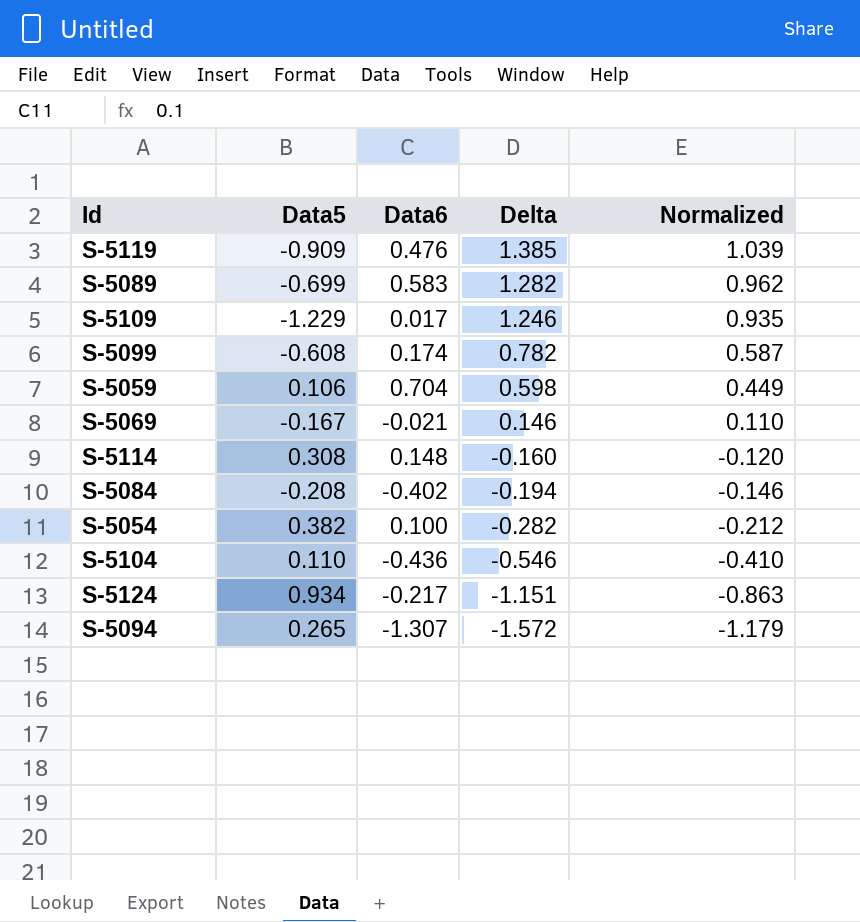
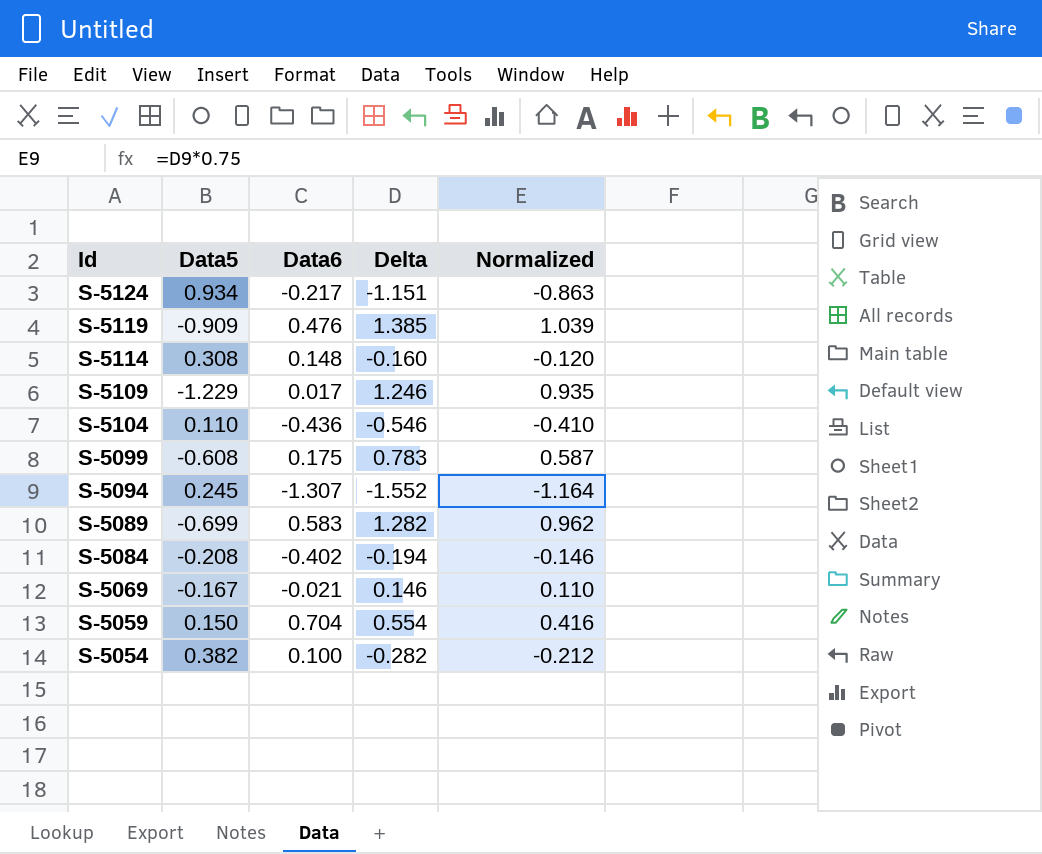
row order: Delta descending -> Id descending
S-5099 | Data6: 0.174 -> 0.175
S-5099 | Delta: 0.782 -> 0.783
S-5094 | Data5: 0.265 -> 0.245
S-5094 | Delta: -1.572 -> -1.552
S-5094 | Normalized: -1.179 -> -1.164
S-5059 | Data5: 0.106 -> 0.150
S-5059 | Delta: 0.598 -> 0.554
S-5059 | Normalized: 0.449 -> 0.416

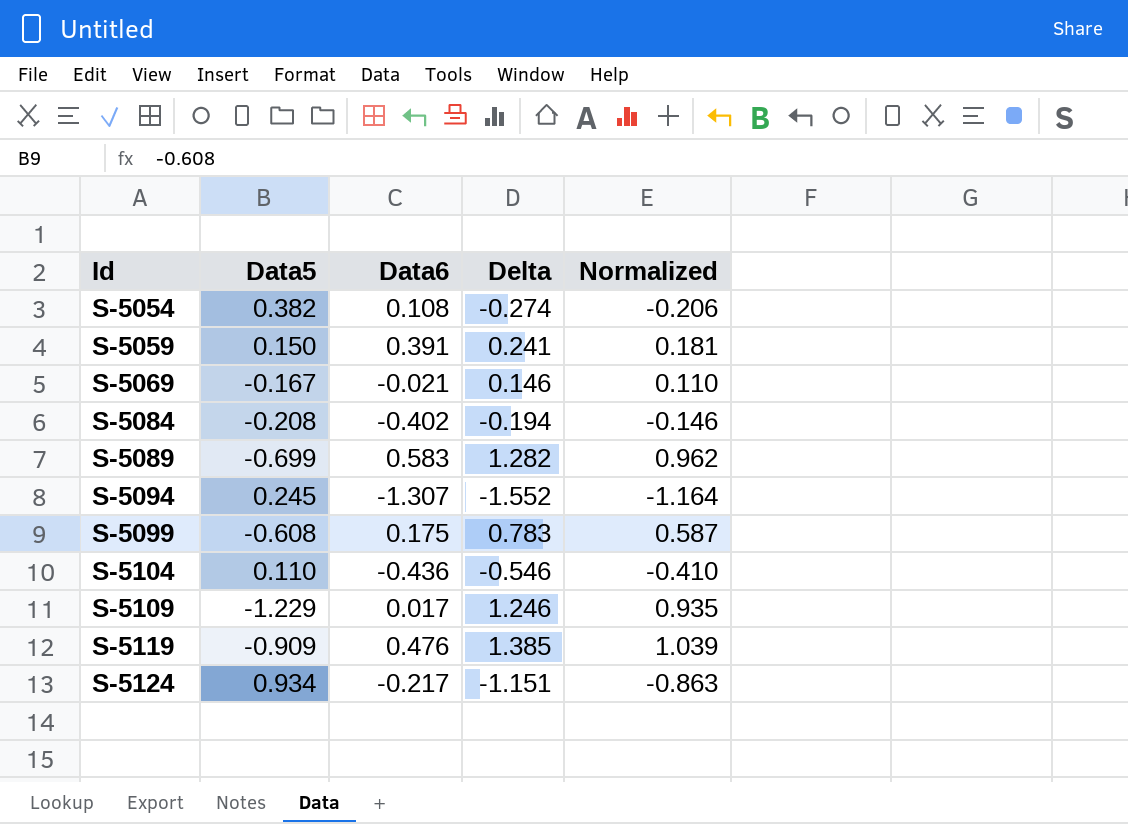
row order: Id descending -> Id ascending
row S-5114: 0.308 | 0.148 | -0.160 | -0.120 -> none
S-5054 | Data6: 0.100 -> 0.108
S-5054 | Delta: -0.282 -> -0.274
S-5054 | Normalized: -0.212 -> -0.206
S-5059 | Data6: 0.704 -> 0.391
S-5059 | Delta: 0.554 -> 0.241
S-5059 | Normalized: 0.416 -> 0.181

